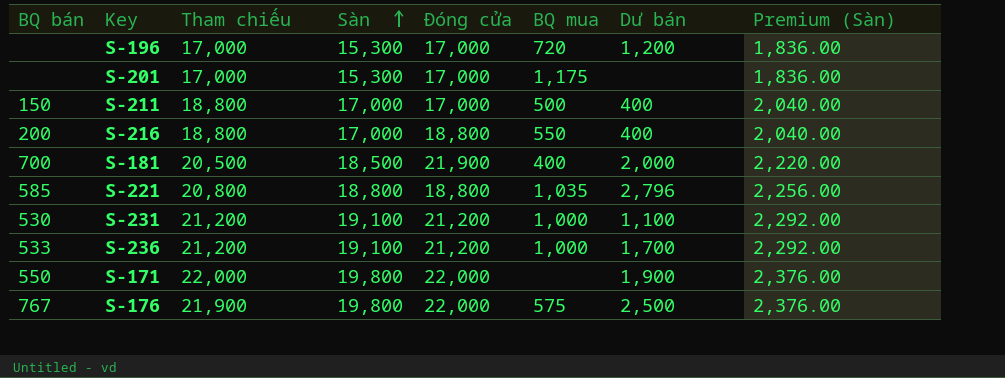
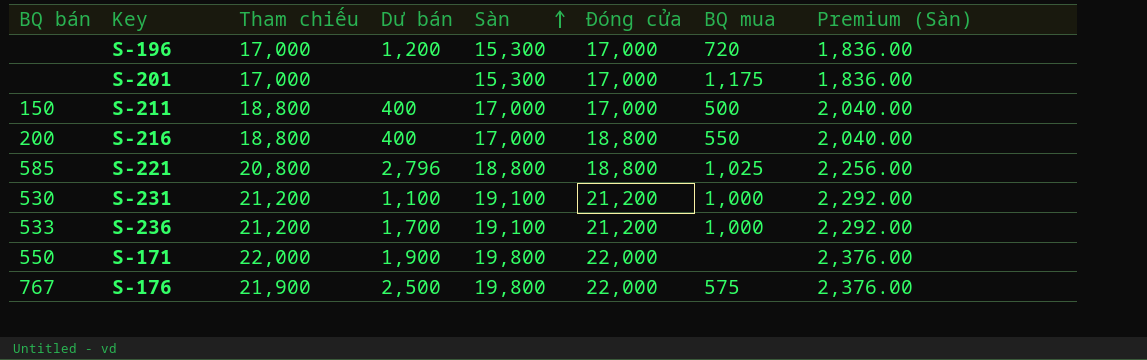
column Dư bán | position: 7 -> 4
row S-181: 700 | 20,500 | 18,500 | 21,900 | 400 | 2,000 | 2,220.00 -> none
S-221 | BQ mua: 1,035 -> 1,025

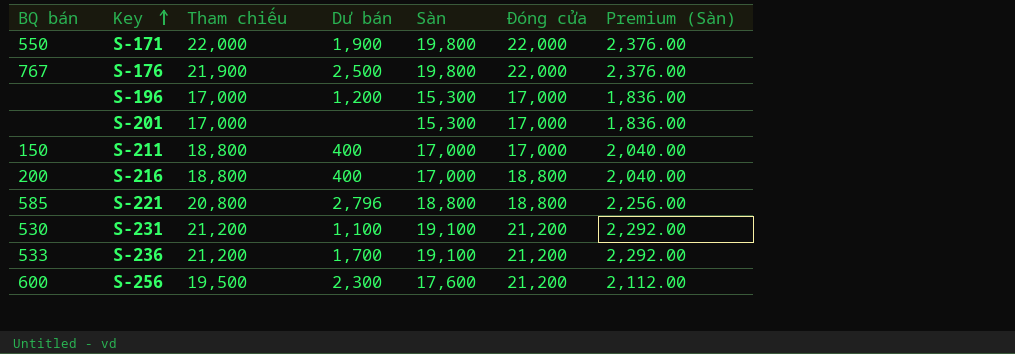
row order: Sàn ascending -> Key ascending
column BQ mua | position: 7 -> none
row S-256: none -> 600 | 19,500 | 2,300 | 17,600 | 21,200 | 2,112.00

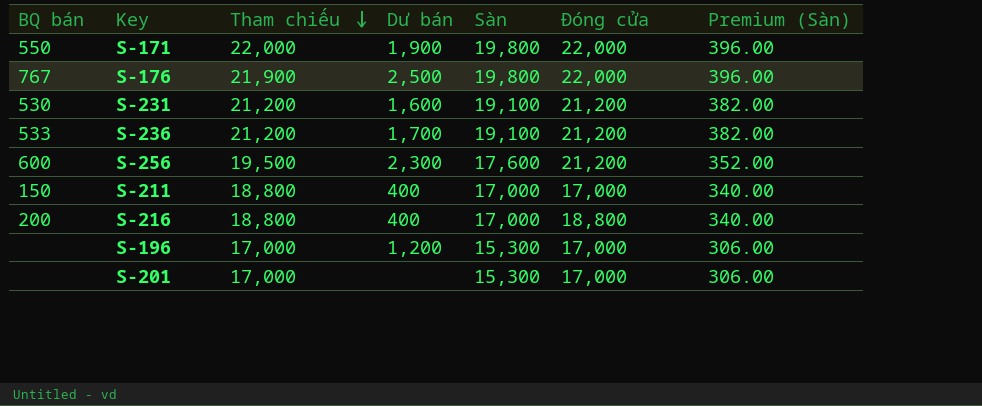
row order: Key ascending -> Tham chiếu descending
column Premium (Sàn) | formula: [Sàn] * 0.12 -> [Sàn] * 0.02
row S-221: 585 | 20,800 | 2,796 | 18,800 | 18,800 | 2,256.00 -> none
S-231 | Dư bán: 1,100 -> 1,600

